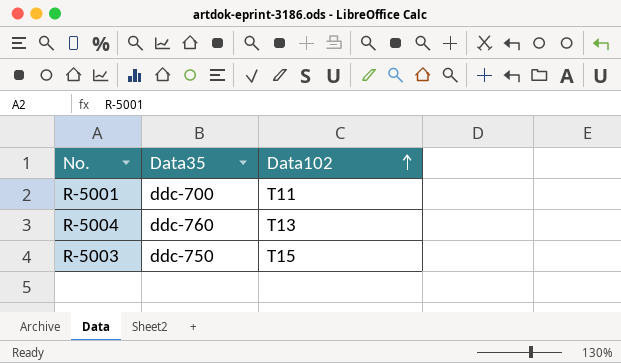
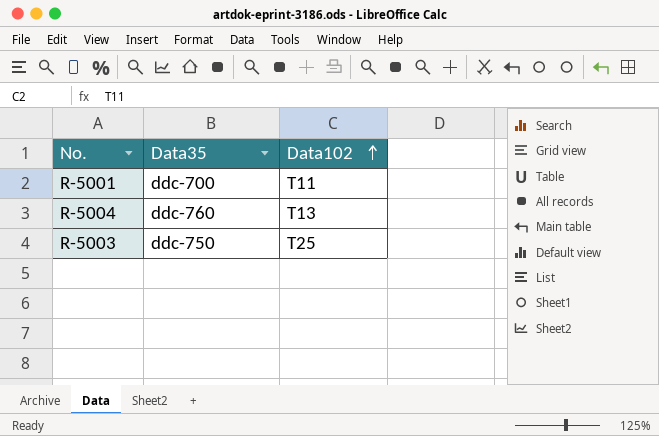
R-5003 | Data102: T15 -> T25

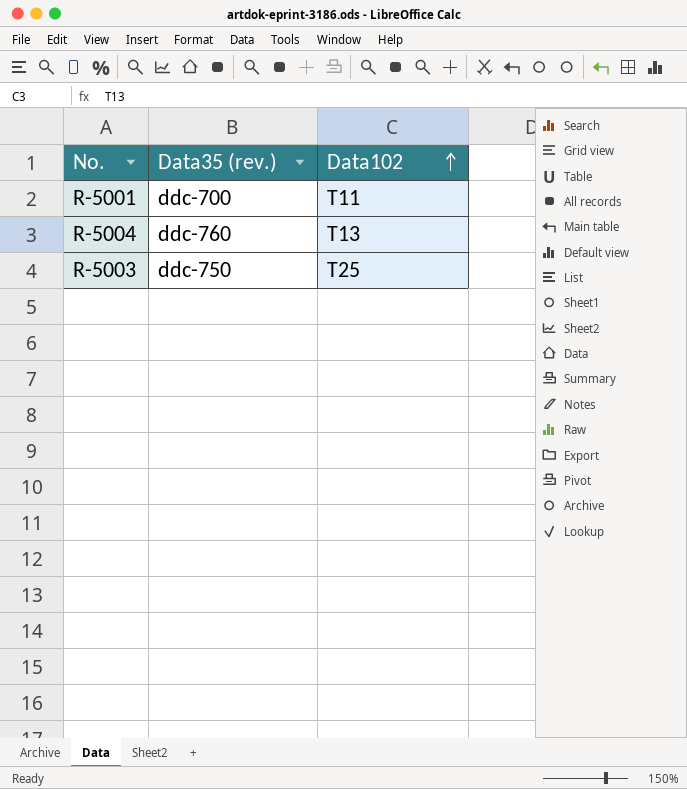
column name: Data35 -> Data35 (rev.)

